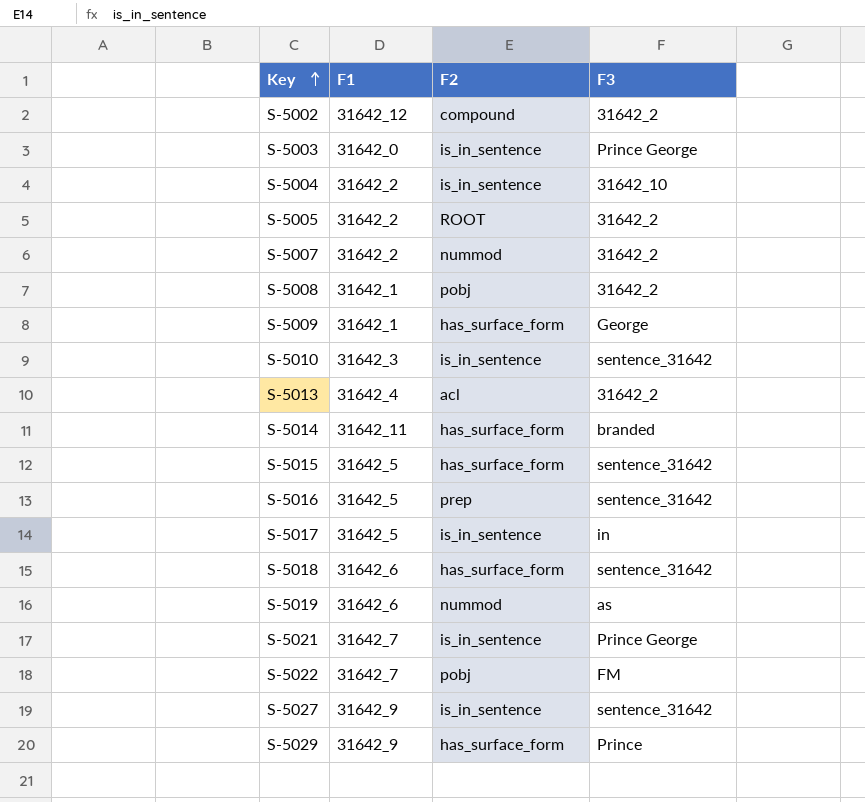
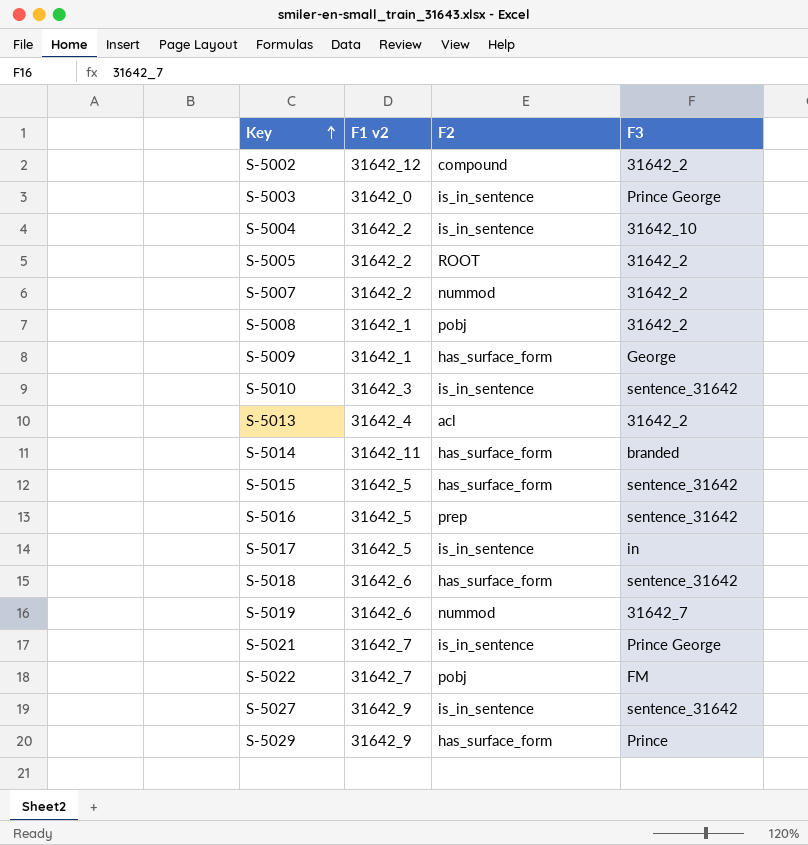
column name: F1 -> F1 v2
S-5019 | F3: as -> 31642_7

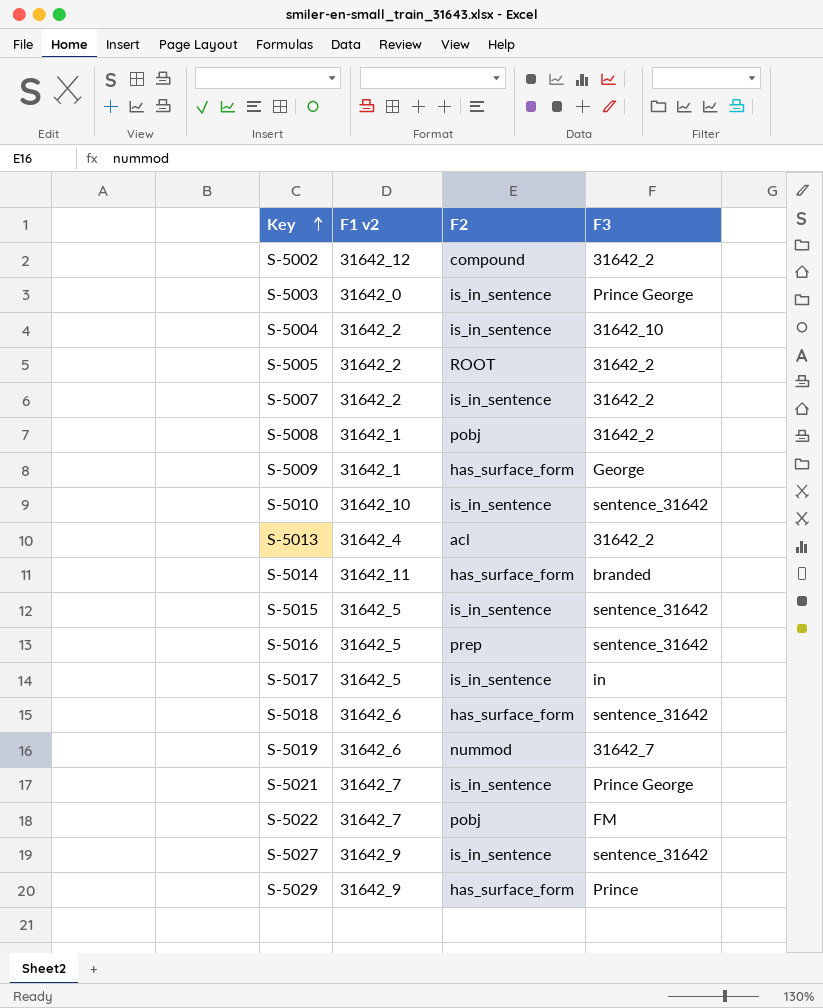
S-5007 | F2: nummod -> is_in_sentence
S-5010 | F1 v2: 31642_3 -> 31642_10
S-5015 | F2: has_surface_form -> is_in_sentence

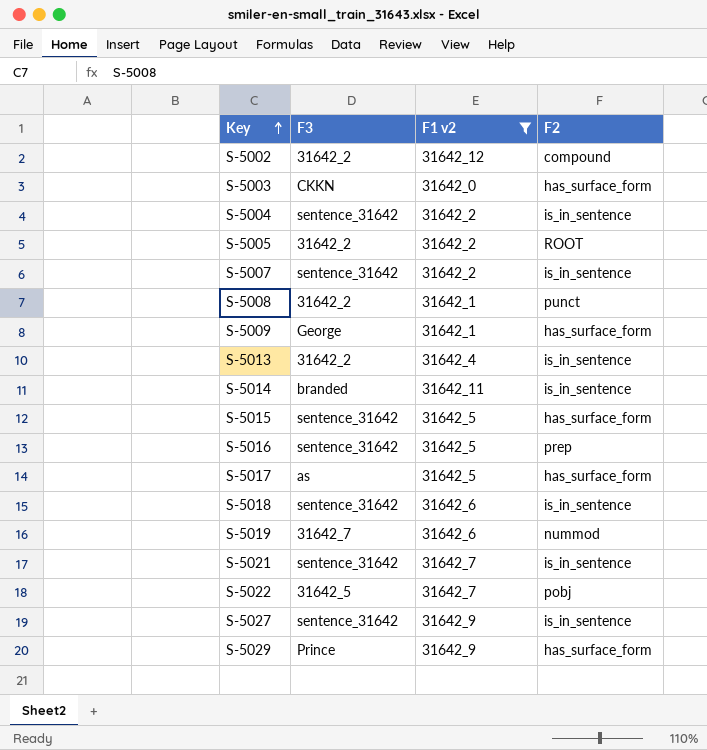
filter: none -> F1 v2 != 31642_10
column F3 | position: 4 -> 2
S-5003 | F3: Prince George -> CKKN
S-5003 | F2: is_in_sentence -> has_surface_form
S-5004 | F3: 31642_10 -> sentence_31642
S-5007 | F3: 31642_2 -> sentence_31642
S-5008 | F2: pobj -> punct
S-5013 | F2: acl -> is_in_sentence
S-5014 | F2: has_surface_form -> is_in_sentence
S-5015 | F2: is_in_sentence -> has_surface_form
S-5017 | F3: in -> as
S-5017 | F2: is_in_sentence -> has_surface_form
S-5018 | F2: has_surface_form -> is_in_sentence
S-5021 | F3: Prince George -> sentence_31642
S-5022 | F3: FM -> 31642_5

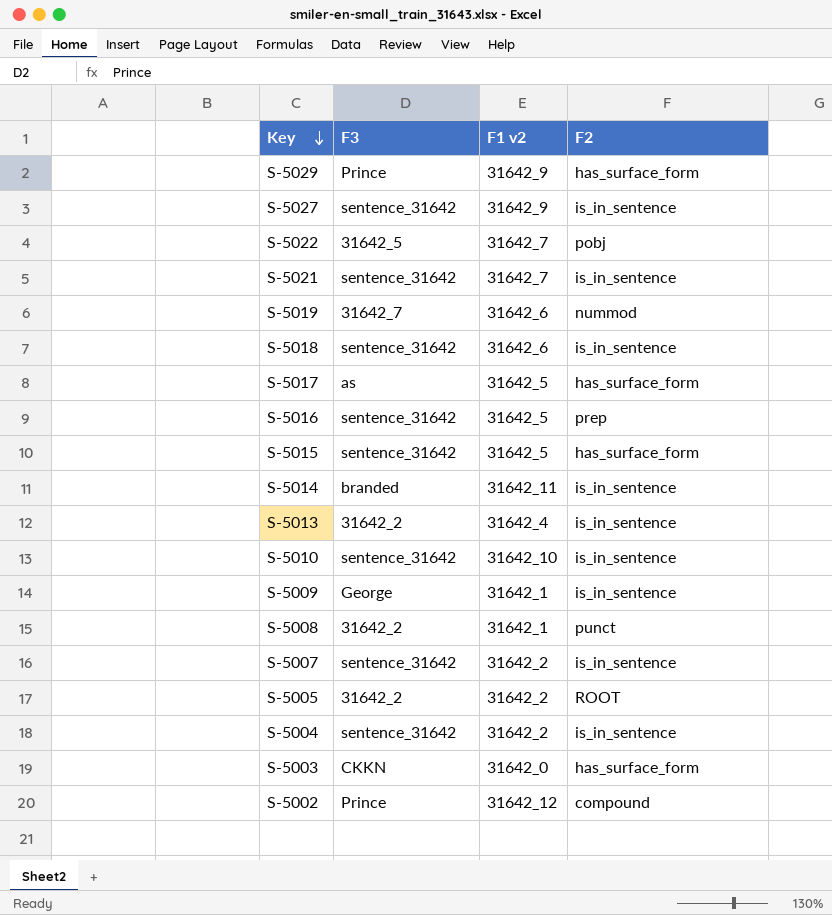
filter: F1 v2 != 31642_10 -> none
row order: Key ascending -> Key descending
S-5009 | F2: has_surface_form -> is_in_sentence
S-5002 | F3: 31642_2 -> Prince

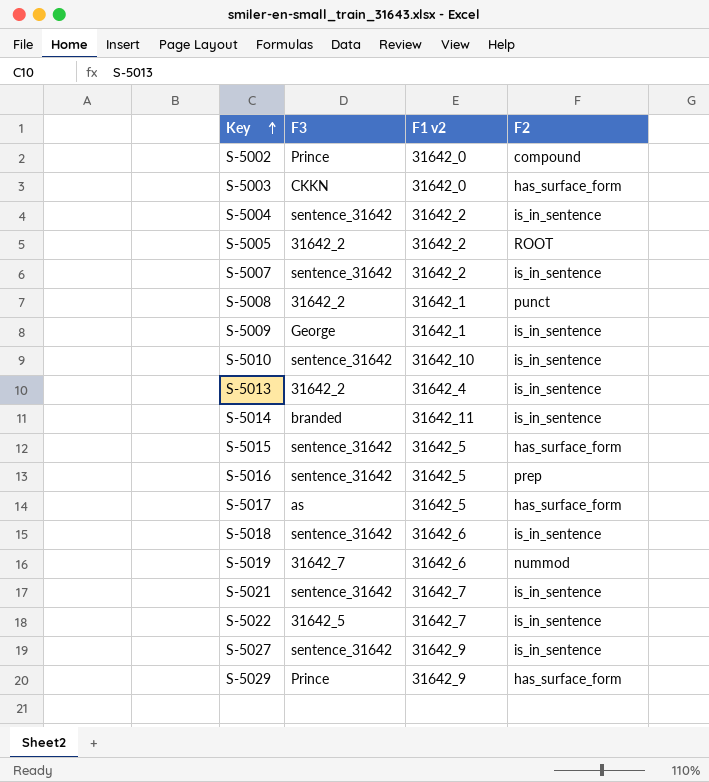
row order: Key descending -> Key ascending
S-5002 | F1 v2: 31642_12 -> 31642_0
S-5022 | F2: pobj -> is_in_sentence

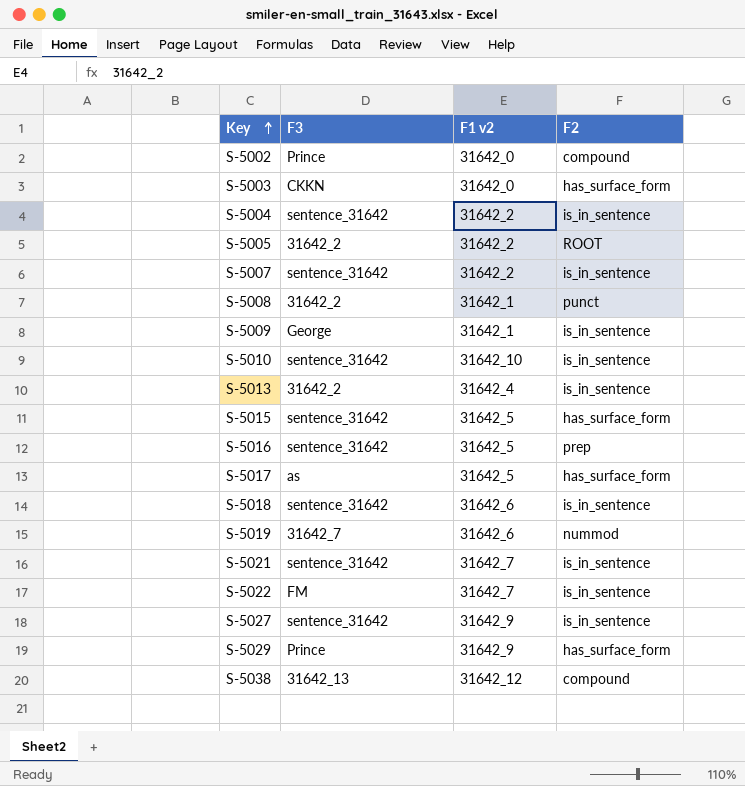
row S-5014: branded | 31642_11 | is_in_sentence -> none
S-5022 | F3: 31642_5 -> FM
row S-5038: none -> 31642_13 | 31642_12 | compound

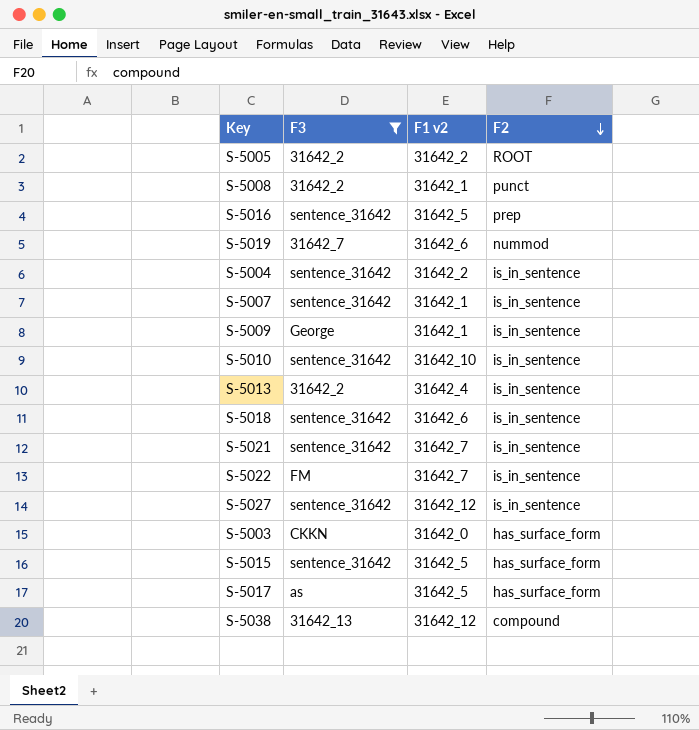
filter: none -> F3 != Prince
row order: Key ascending -> F2 descending
S-5007 | F1 v2: 31642_2 -> 31642_1
S-5027 | F1 v2: 31642_9 -> 31642_12

